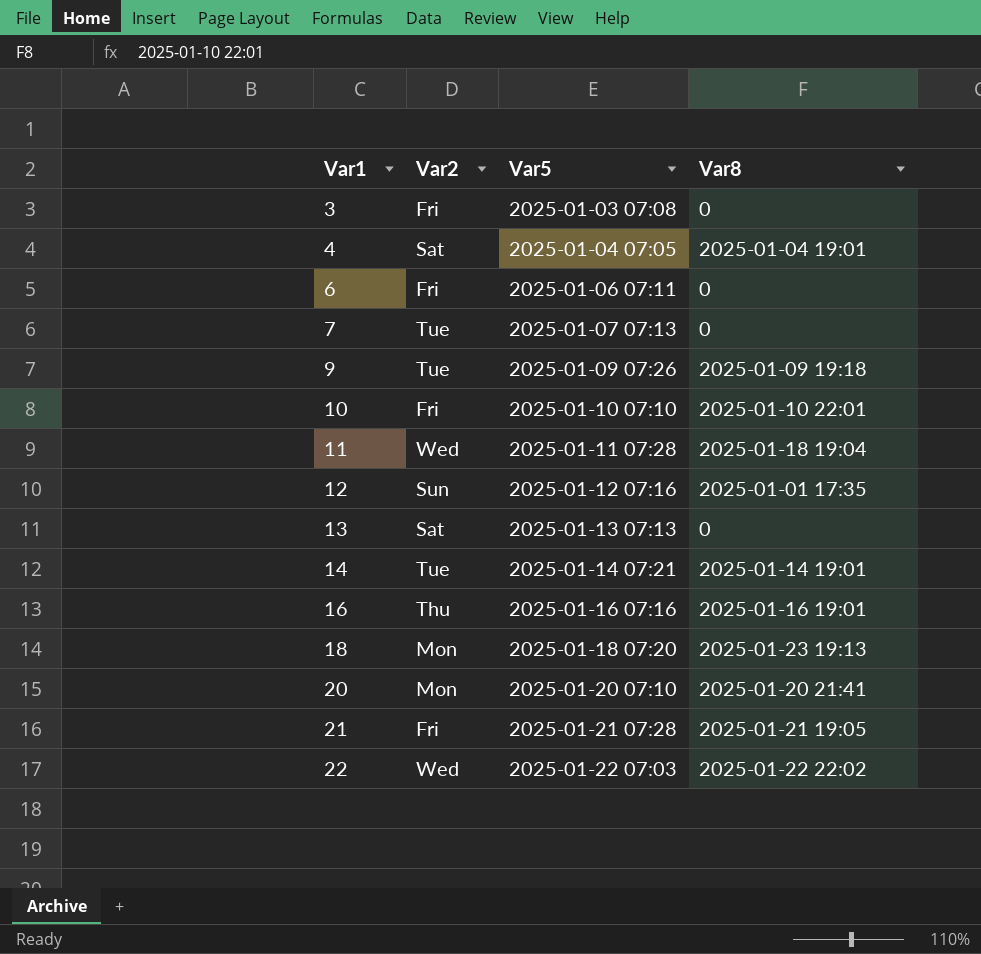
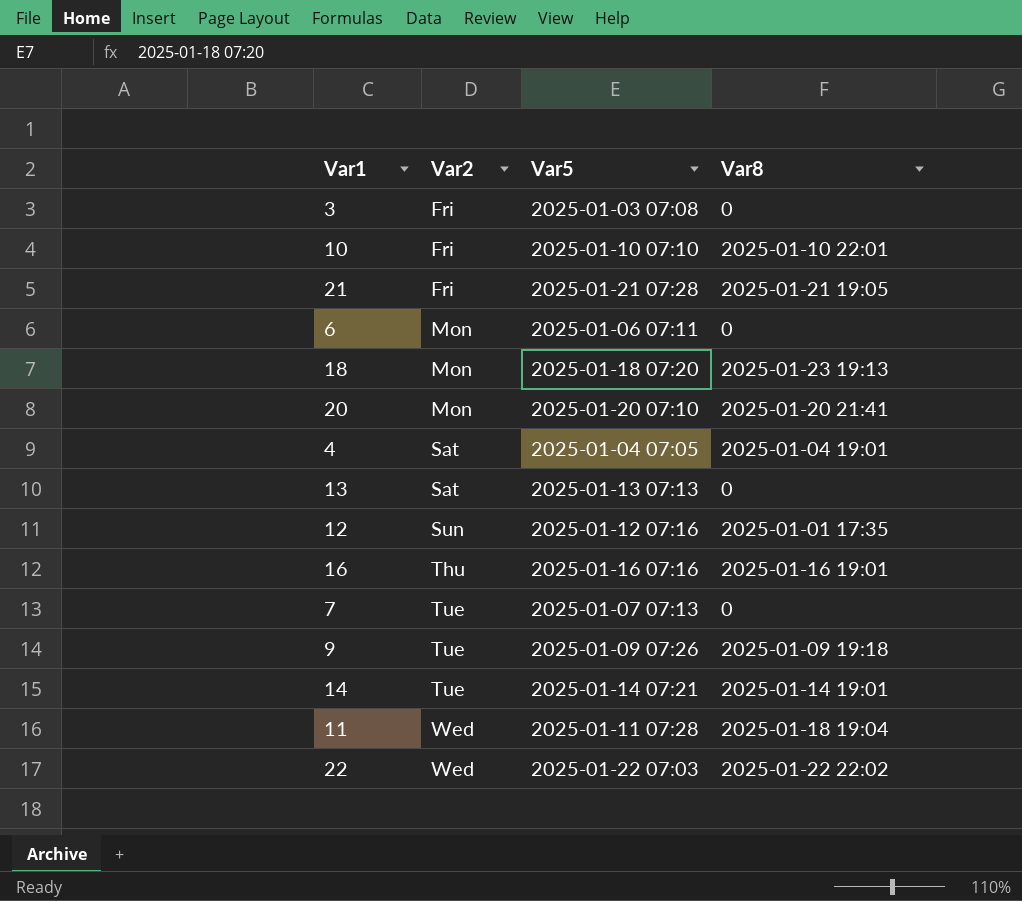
row order: Var1 ascending -> Var2 ascending
6 | Var2: Fri -> Mon

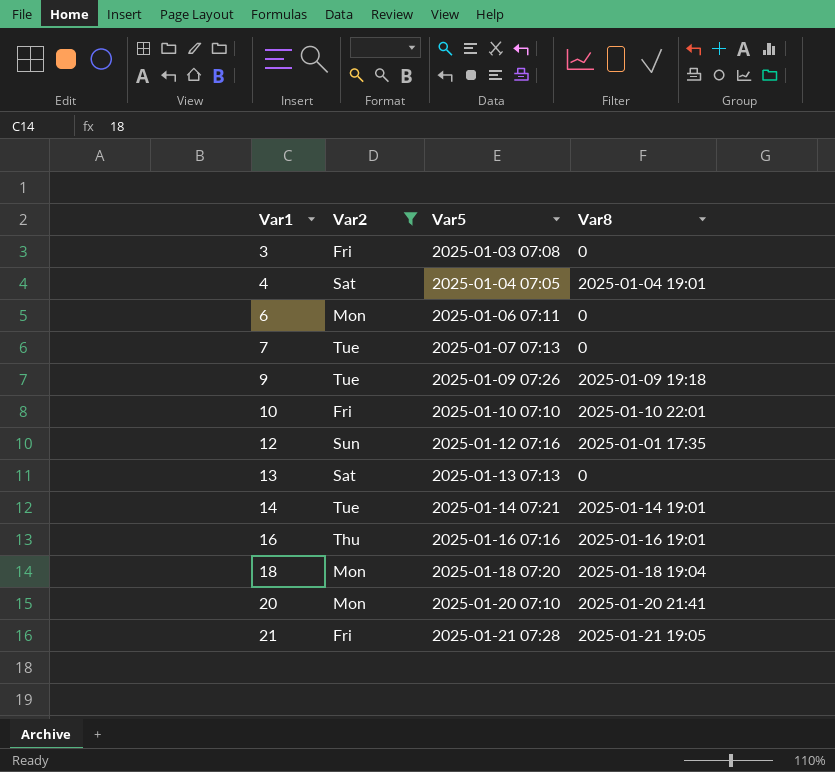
filter: none -> Var2 != Wed
row order: Var2 ascending -> Var1 ascending
18 | Var8: 2025-01-23 19:13 -> 2025-01-18 19:04

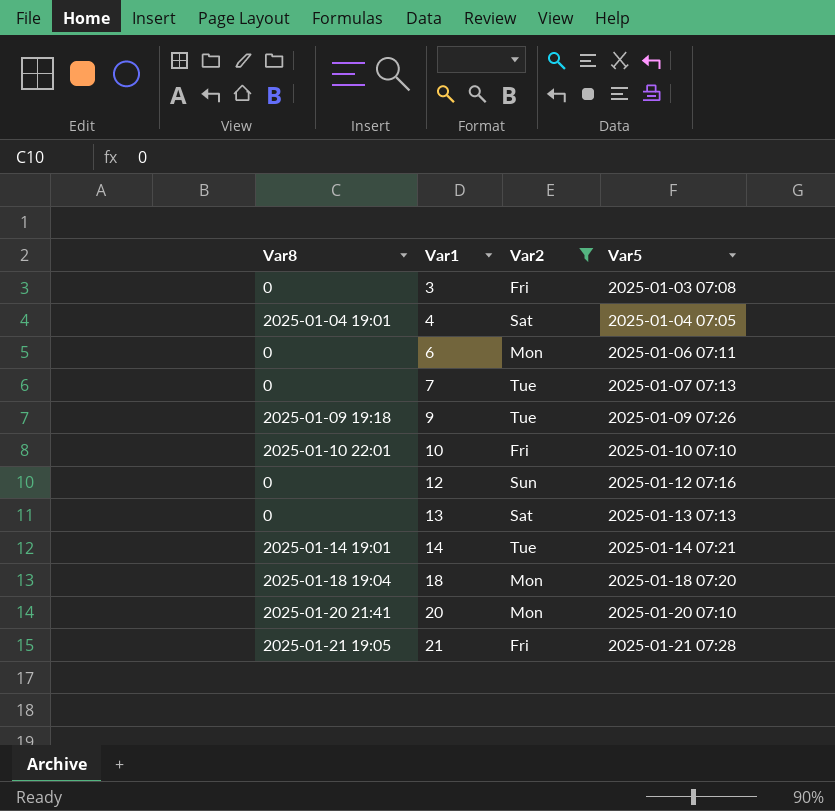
column Var8 | position: 4 -> 1
row 16: Thu | 2025-01-16 07:16 | 2025-01-16 19:01 -> none
12 | Var8: 2025-01-01 17:35 -> 0

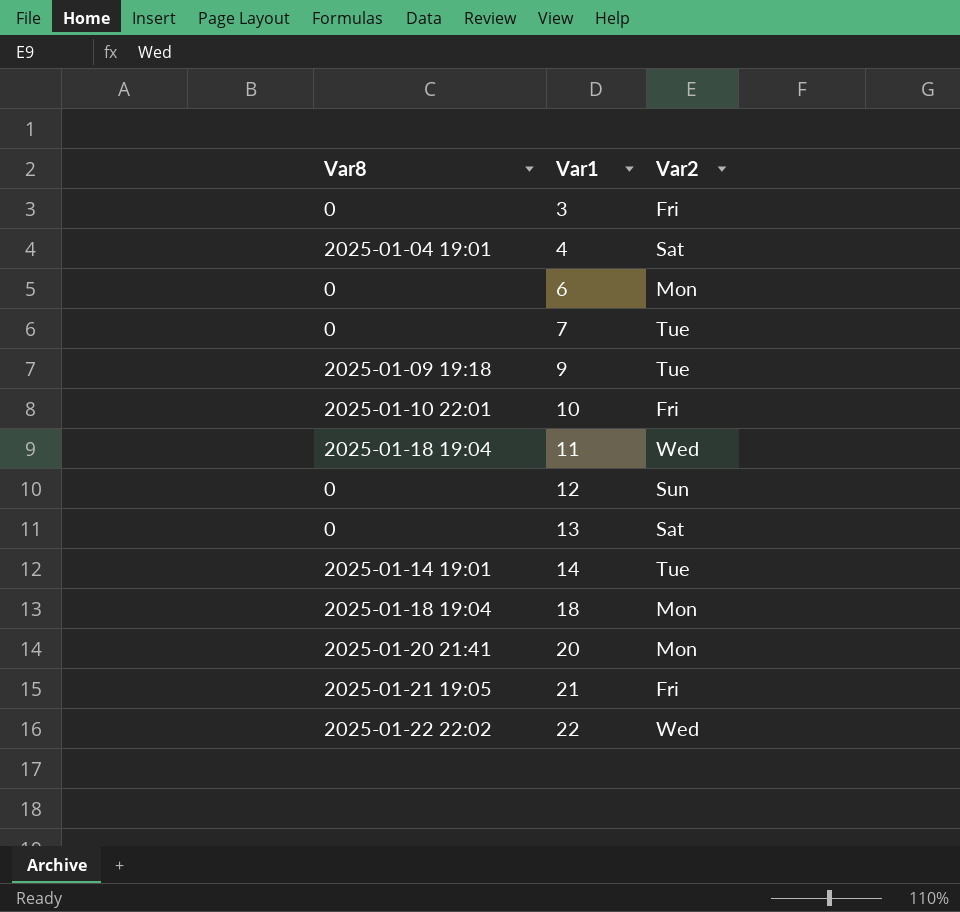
filter: Var2 != Wed -> none
column Var5 | position: 4 -> none

